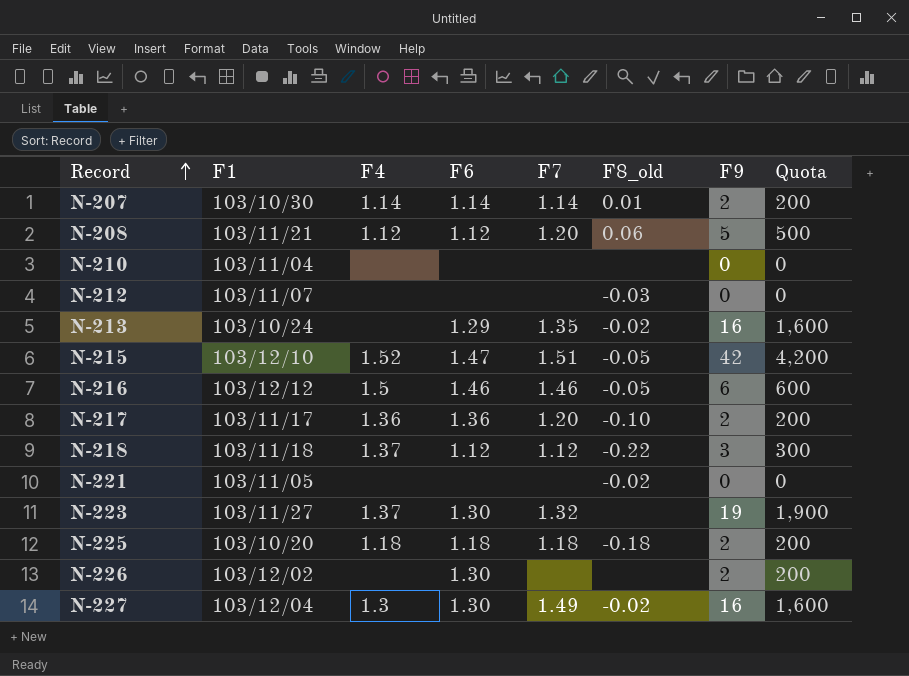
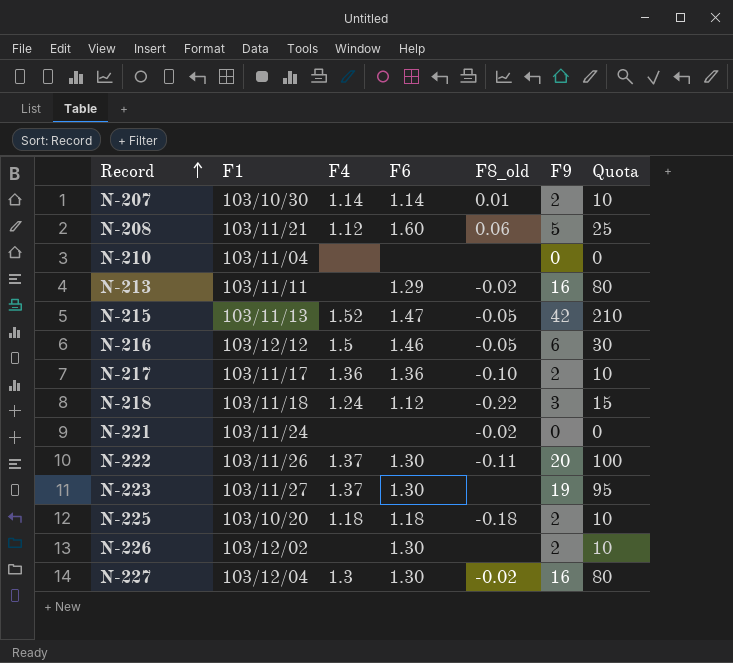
column F7 | position: 5 -> none
column Quota | formula: [F9] * 100 -> [F9] * 5
row N-212: 103/11/07 | none | none | none | -0.03 | 0 | 0 -> none
N-208 | F6: 1.12 -> 1.60
N-213 | F1: 103/10/24 -> 103/11/11
N-215 | F1: 103/12/10 -> 103/11/13
N-218 | F4: 1.37 -> 1.24
N-221 | F1: 103/11/05 -> 103/11/24
row N-222: none -> 103/11/26 | 1.37 | 1.30 | -0.11 | 20 | 100

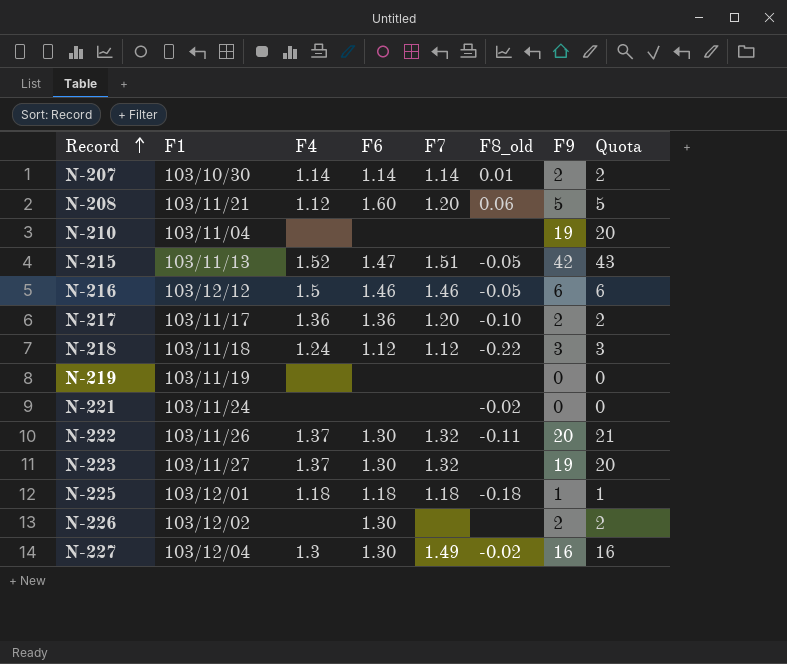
column F7 | position: none -> 5
column Quota | formula: [F9] * 5 -> [F9] * 1.03
row N-213: 103/11/11 | none | 1.29 | -0.02 | 16 | 80 -> none
N-210 | F9: 0 -> 19
row N-219: none -> 103/11/19 | none | none | none | none | 0 | 0
N-225 | F1: 103/10/20 -> 103/12/01
N-225 | F9: 2 -> 1

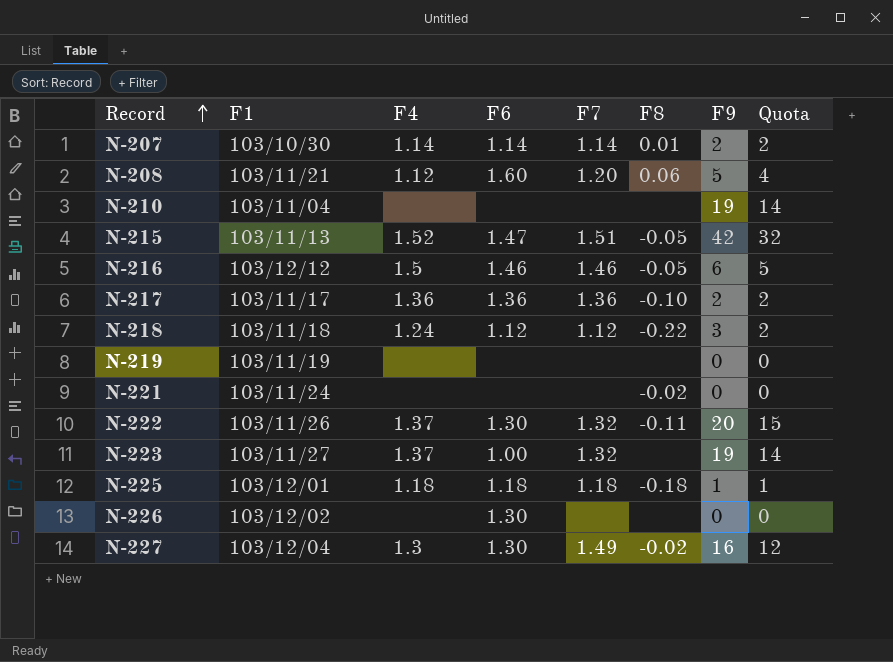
column name: F8_old -> F8
column Quota | formula: [F9] * 1.03 -> [F9] * 0.75
N-217 | F7: 1.20 -> 1.36
N-223 | F6: 1.30 -> 1.00
N-226 | F9: 2 -> 0

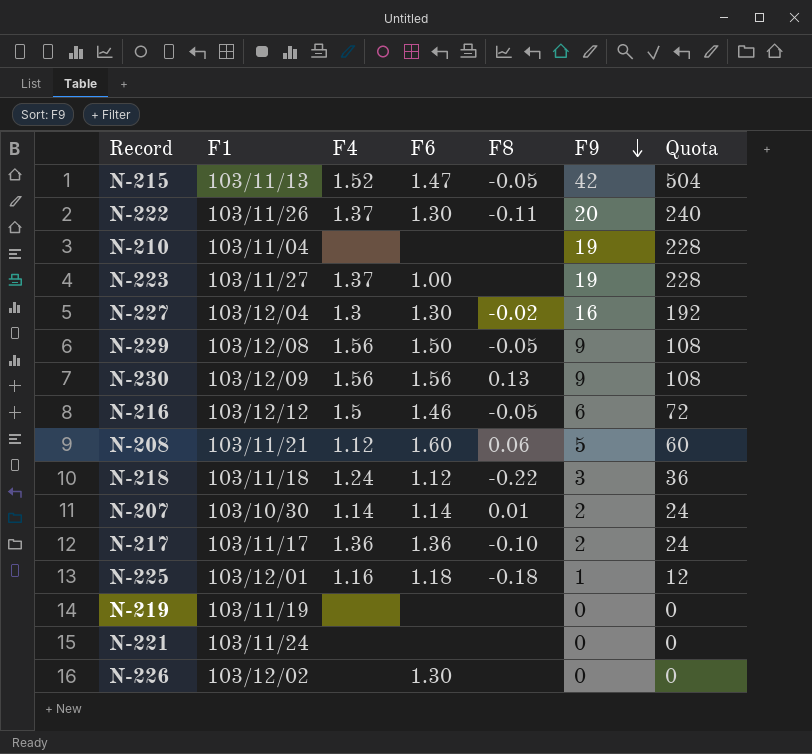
row order: Record ascending -> F9 descending
column F7 | position: 5 -> none
column Quota | formula: [F9] * 0.75 -> [F9] * 12
row N-229: none -> 103/12/08 | 1.56 | 1.50 | -0.05 | 9 | 108
row N-230: none -> 103/12/09 | 1.56 | 1.56 | 0.13 | 9 | 108
N-225 | F4: 1.18 -> 1.16
N-221 | F8: -0.02 -> none

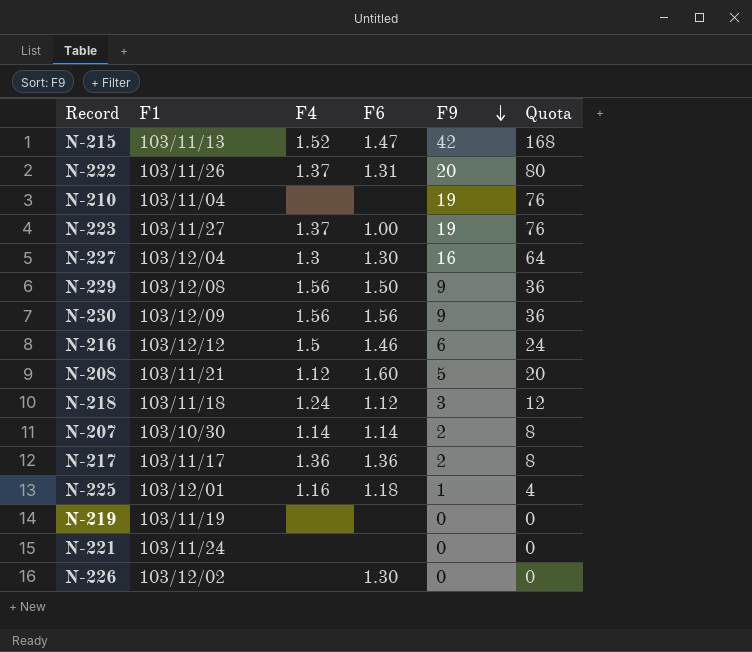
column F8 | position: 5 -> none
column Quota | formula: [F9] * 12 -> [F9] * 4
N-222 | F6: 1.30 -> 1.31

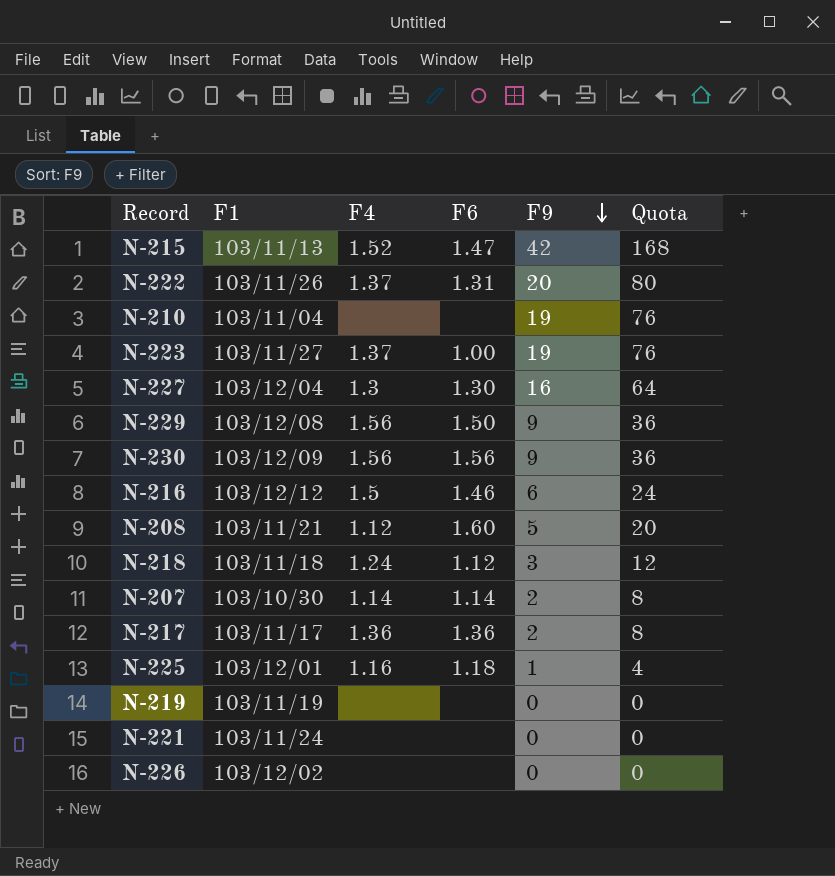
N-226 | F6: 1.30 -> none

